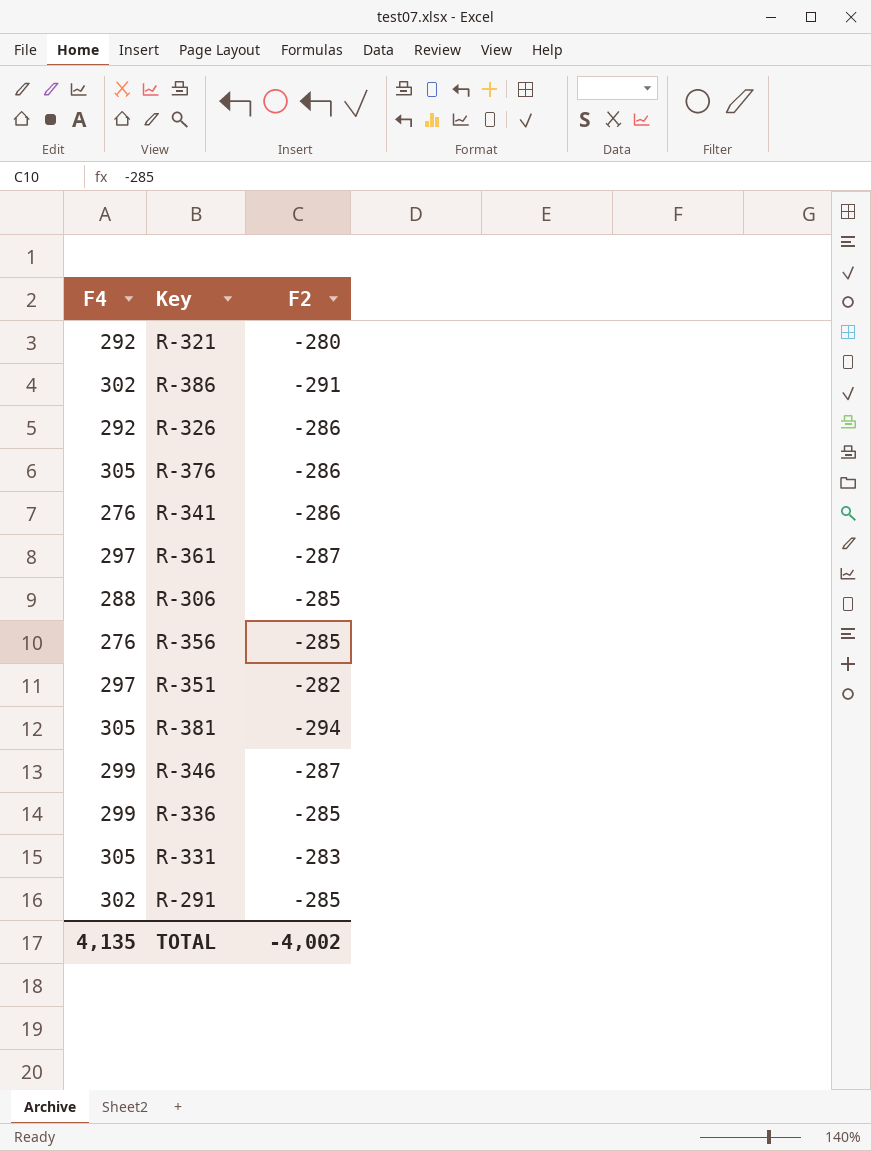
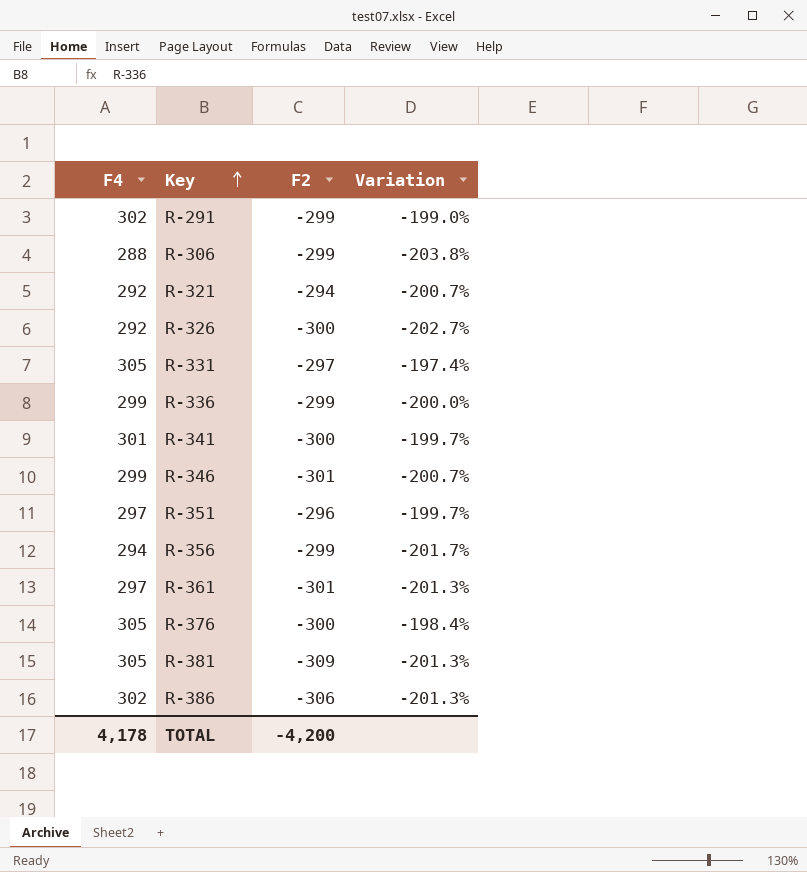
row order: none -> Key ascending
column Variation | formula: none -> ([F2] - [F4]) / [F4]
R-291 | F2: -285 -> -299
R-306 | F2: -285 -> -299
R-321 | F2: -280 -> -294
R-326 | F2: -286 -> -300
R-331 | F2: -283 -> -297
R-336 | F2: -285 -> -299
R-341 | F4: 276 -> 301
R-341 | F2: -286 -> -300
R-346 | F2: -287 -> -301
R-351 | F2: -282 -> -296
R-356 | F4: 276 -> 294
R-356 | F2: -285 -> -299
R-361 | F2: -287 -> -301
R-376 | F2: -286 -> -300
R-381 | F2: -294 -> -309
R-386 | F2: -291 -> -306
TOTAL | F4: 4,135 -> 4,178
TOTAL | F2: -4,002 -> -4,200

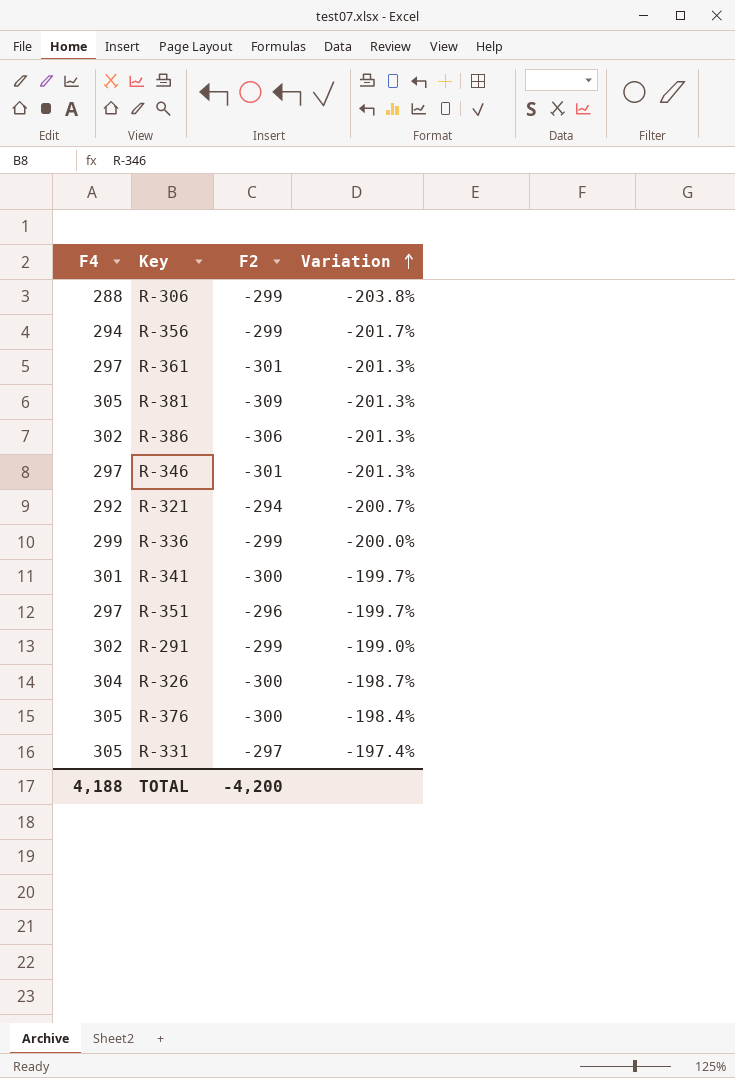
row order: Key ascending -> Variation ascending
R-346 | F4: 299 -> 297
R-346 | Variation: -200.7% -> -201.3%
R-326 | F4: 292 -> 304
R-326 | Variation: -202.7% -> -198.7%
TOTAL | F4: 4,178 -> 4,188

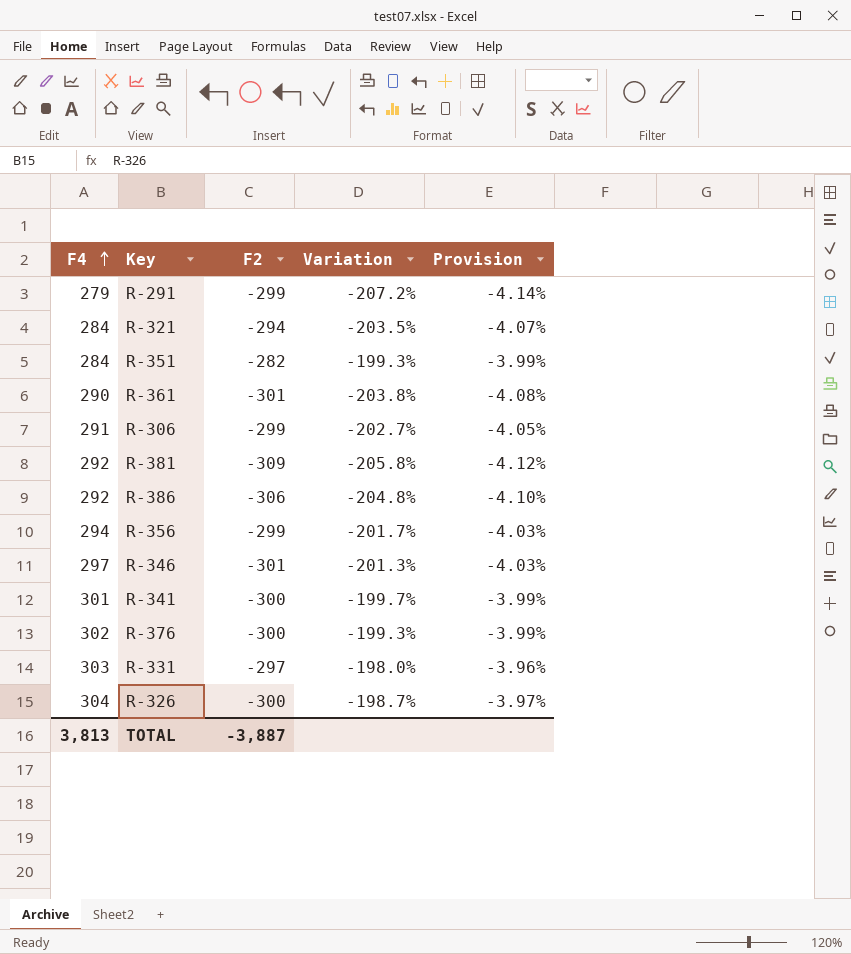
row order: Variation ascending -> F4 ascending
column Provision | formula: none -> [Variation] * 0.02
row R-336: 299 | -299 | -200.0% -> none
R-291 | F4: 302 -> 279
R-291 | Variation: -199.0% -> -207.2%
R-321 | F4: 292 -> 284
R-321 | Variation: -200.7% -> -203.5%
R-351 | F4: 297 -> 284
R-351 | F2: -296 -> -282
R-351 | Variation: -199.7% -> -199.3%
R-361 | F4: 297 -> 290
R-361 | Variation: -201.3% -> -203.8%
R-306 | F4: 288 -> 291
R-306 | Variation: -203.8% -> -202.7%
R-381 | F4: 305 -> 292
R-381 | Variation: -201.3% -> -205.8%
R-386 | F4: 302 -> 292
R-386 | Variation: -201.3% -> -204.8%
R-376 | F4: 305 -> 302
R-376 | Variation: -198.4% -> -199.3%
R-331 | F4: 305 -> 303
R-331 | Variation: -197.4% -> -198.0%
TOTAL | F4: 4,188 -> 3,813
TOTAL | F2: -4,200 -> -3,887

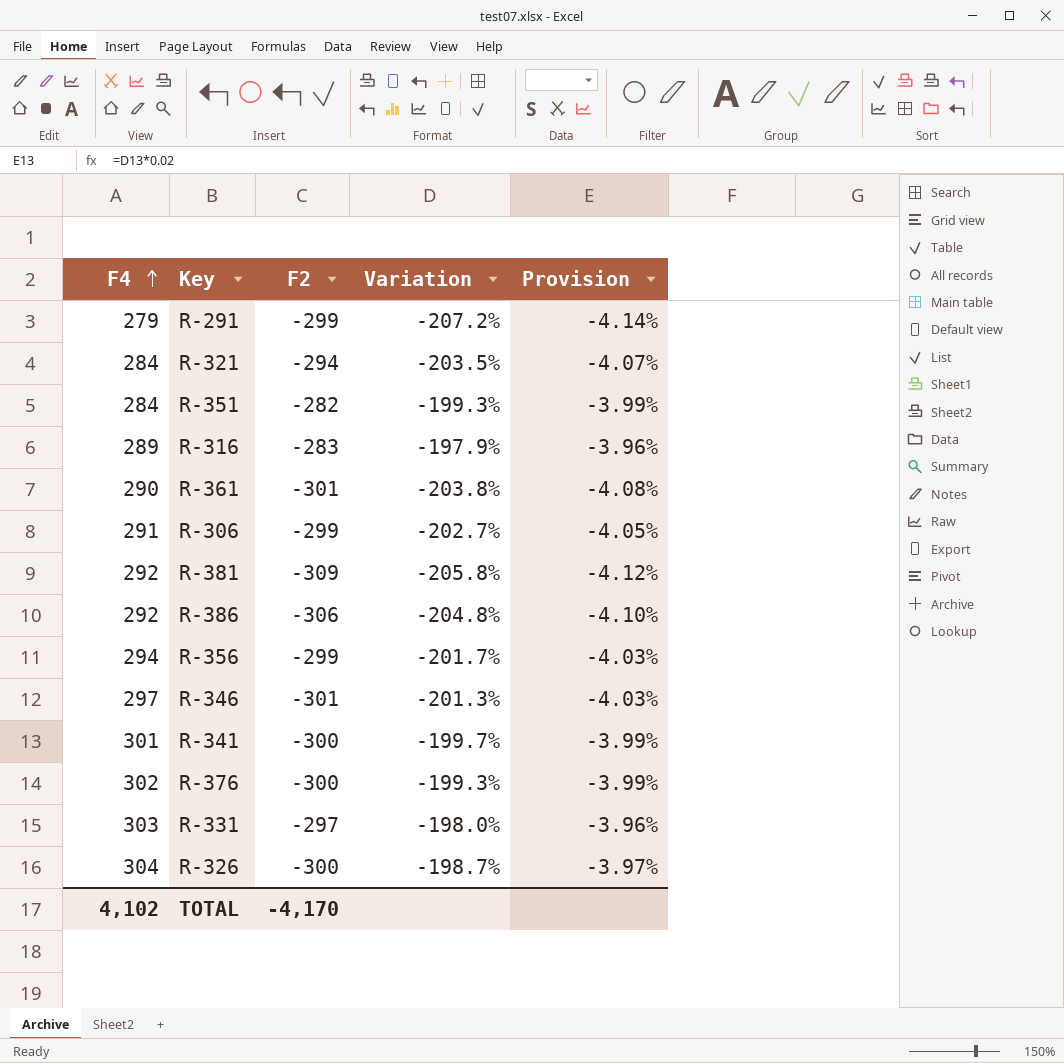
row R-316: none -> 289 | -283 | -197.9% | -3.96%
TOTAL | F4: 3,813 -> 4,102
TOTAL | F2: -3,887 -> -4,170

